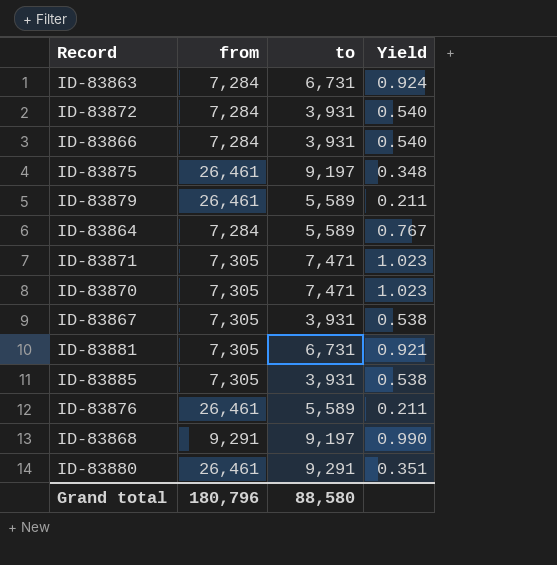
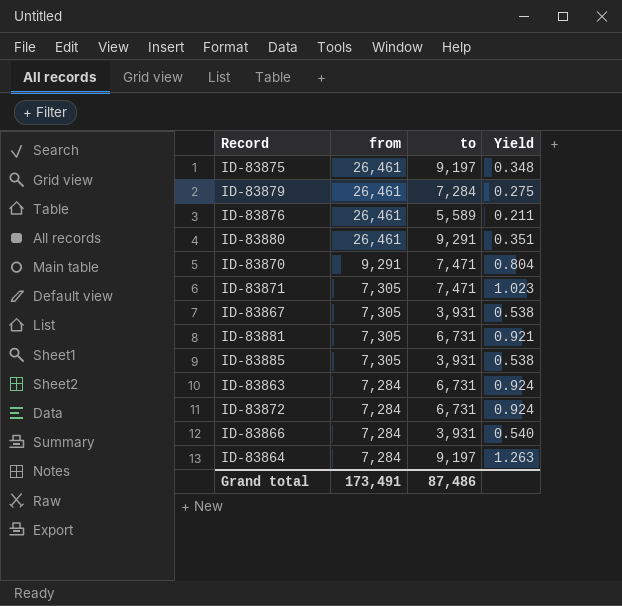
row order: none -> from descending
row ID-83868: 9,291 | 9,197 | 0.990 -> none
ID-83879 | to: 5,589 -> 7,284
ID-83879 | Yield: 0.211 -> 0.275
ID-83870 | from: 7,305 -> 9,291
ID-83870 | Yield: 1.023 -> 0.804
ID-83872 | to: 3,931 -> 6,731
ID-83872 | Yield: 0.540 -> 0.924
ID-83864 | to: 5,589 -> 9,197
ID-83864 | Yield: 0.767 -> 1.263
Grand total | from: 180,796 -> 173,491
Grand total | to: 88,580 -> 87,486

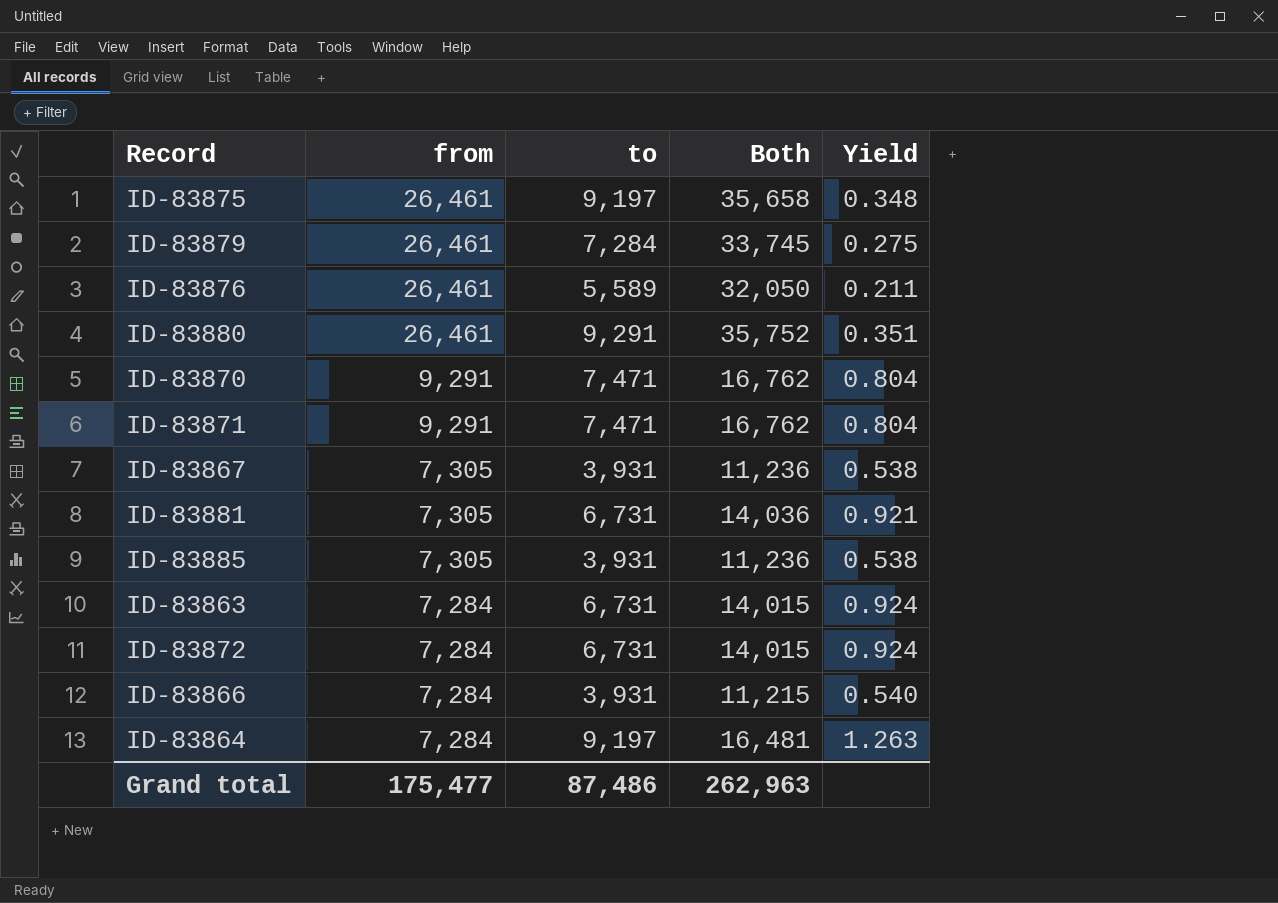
column Both | formula: none -> [from] + [to]
ID-83871 | from: 7,305 -> 9,291
ID-83871 | Yield: 1.023 -> 0.804
Grand total | from: 173,491 -> 175,477

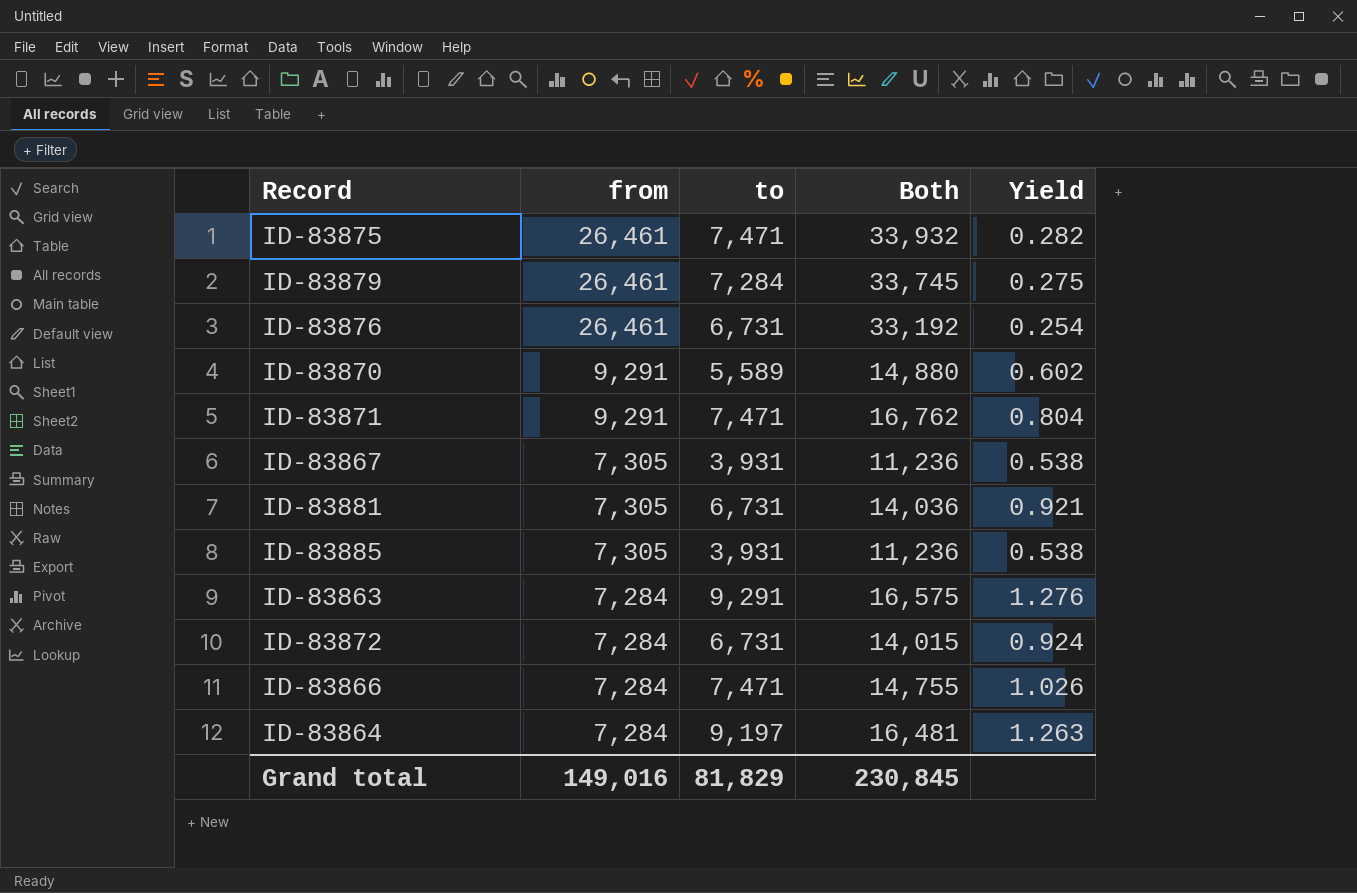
row ID-83880: 26,461 | 9,291 | 35,752 | 0.351 -> none
ID-83875 | to: 9,197 -> 7,471
ID-83875 | Both: 35,658 -> 33,932
ID-83875 | Yield: 0.348 -> 0.282
ID-83876 | to: 5,589 -> 6,731
ID-83876 | Both: 32,050 -> 33,192
ID-83876 | Yield: 0.211 -> 0.254
ID-83870 | to: 7,471 -> 5,589
ID-83870 | Both: 16,762 -> 14,880
ID-83870 | Yield: 0.804 -> 0.602
ID-83863 | to: 6,731 -> 9,291
ID-83863 | Both: 14,015 -> 16,575
ID-83863 | Yield: 0.924 -> 1.276
ID-83866 | to: 3,931 -> 7,471
ID-83866 | Both: 11,215 -> 14,755
ID-83866 | Yield: 0.540 -> 1.026
Grand total | from: 175,477 -> 149,016
Grand total | to: 87,486 -> 81,829
Grand total | Both: 262,963 -> 230,845

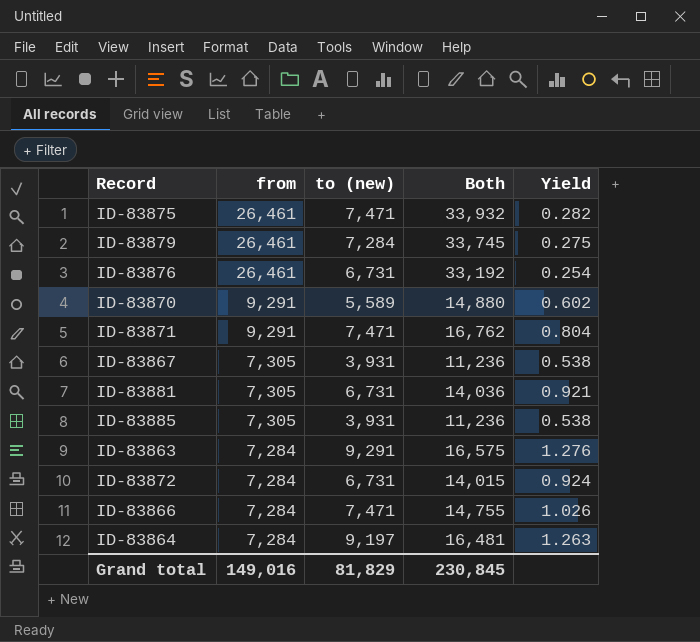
column name: to -> to (new)

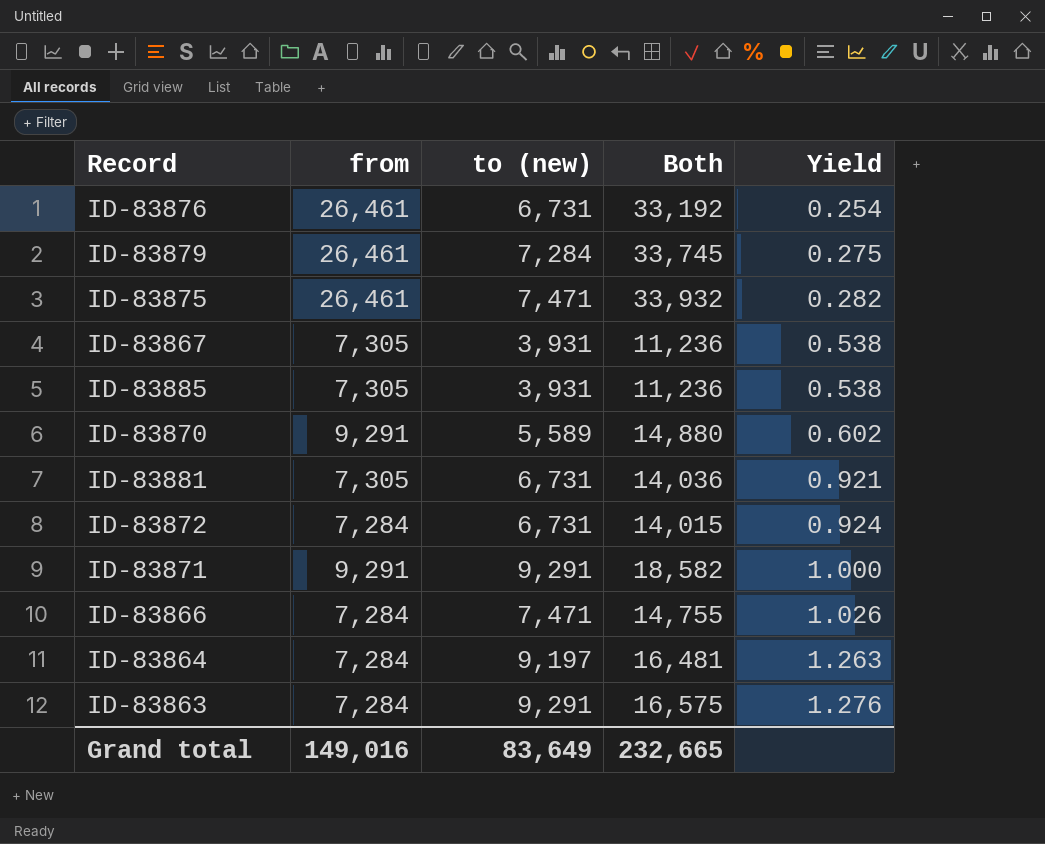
row order: from descending -> Yield ascending
ID-83871 | to (new): 7,471 -> 9,291
ID-83871 | Both: 16,762 -> 18,582
ID-83871 | Yield: 0.804 -> 1.000
Grand total | to (new): 81,829 -> 83,649
Grand total | Both: 230,845 -> 232,665

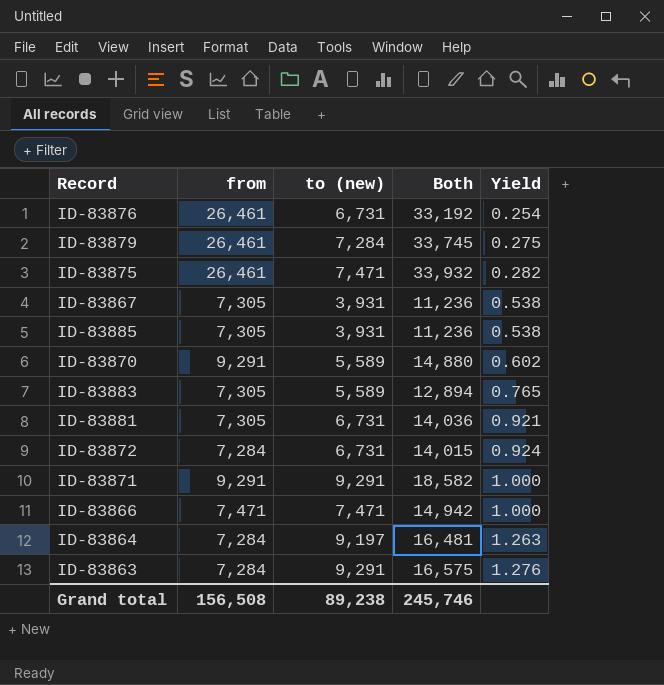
row ID-83883: none -> 7,305 | 5,589 | 12,894 | 0.765
ID-83866 | from: 7,284 -> 7,471
ID-83866 | Both: 14,755 -> 14,942
ID-83866 | Yield: 1.026 -> 1.000
Grand total | from: 149,016 -> 156,508
Grand total | to (new): 83,649 -> 89,238
Grand total | Both: 232,665 -> 245,746

